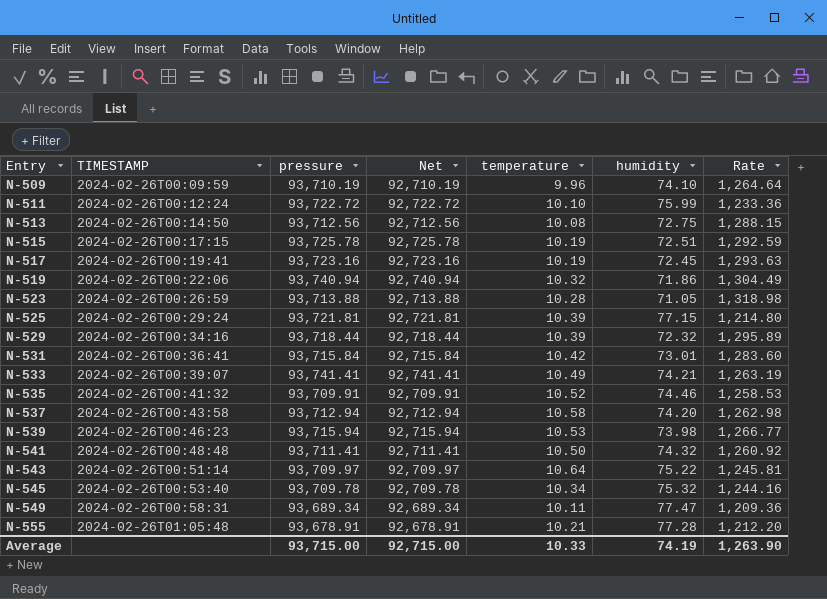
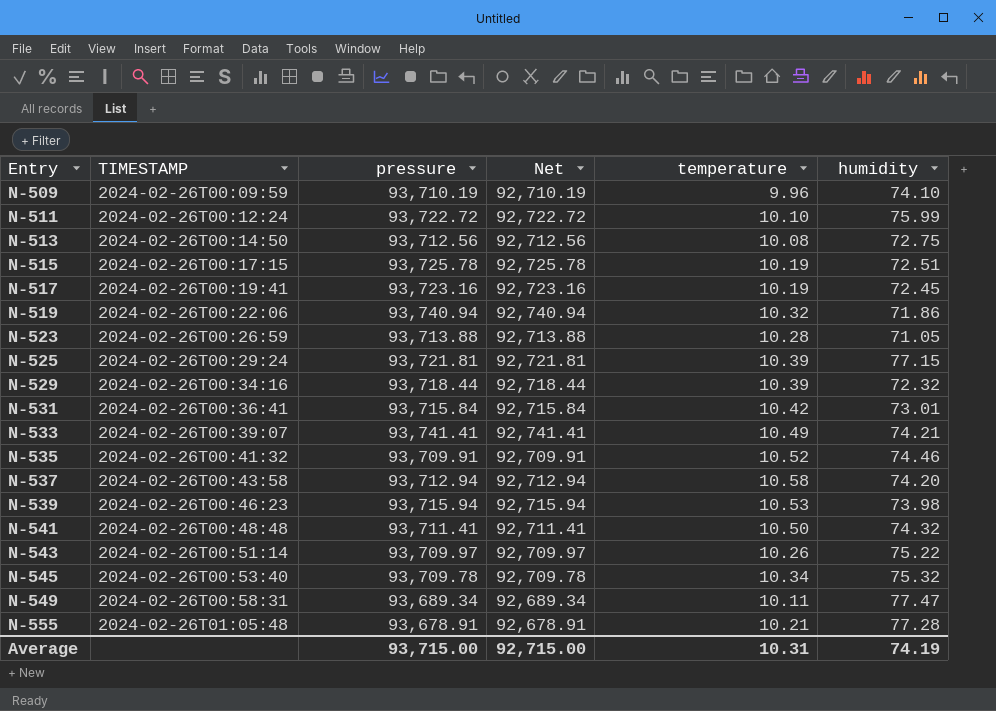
column Rate | formula: [pressure] / [humidity] -> none
N-543 | temperature: 10.64 -> 10.26
Average | temperature: 10.33 -> 10.31

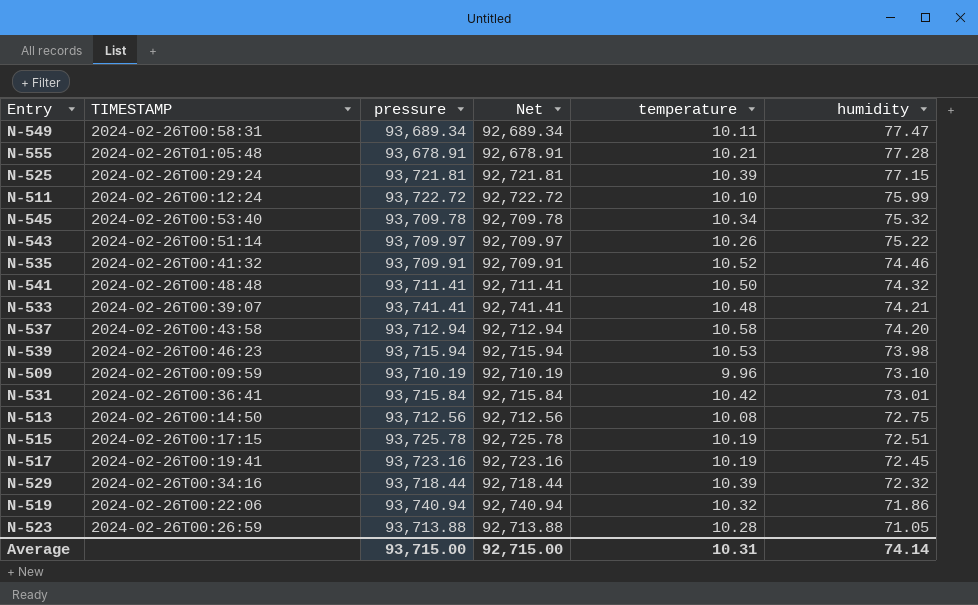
row order: Entry ascending -> humidity descending
N-533 | temperature: 10.49 -> 10.48
N-509 | humidity: 74.10 -> 73.10
Average | humidity: 74.19 -> 74.14

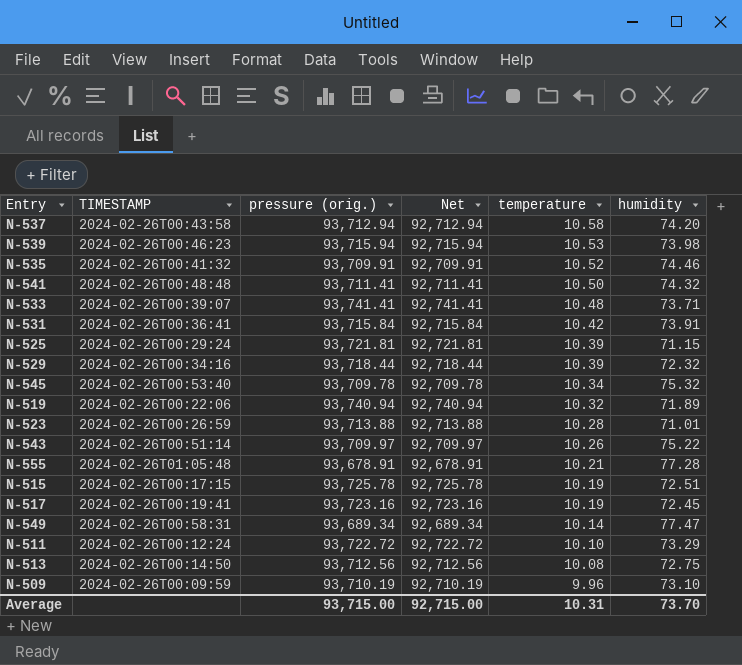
row order: humidity descending -> temperature descending
column name: pressure -> pressure (orig.)
N-533 | humidity: 74.21 -> 73.71
N-531 | humidity: 73.01 -> 73.91
N-525 | humidity: 77.15 -> 71.15
N-519 | humidity: 71.86 -> 71.89
N-523 | humidity: 71.05 -> 71.01
N-549 | temperature: 10.11 -> 10.14
N-511 | humidity: 75.99 -> 73.29
Average | humidity: 74.14 -> 73.70

